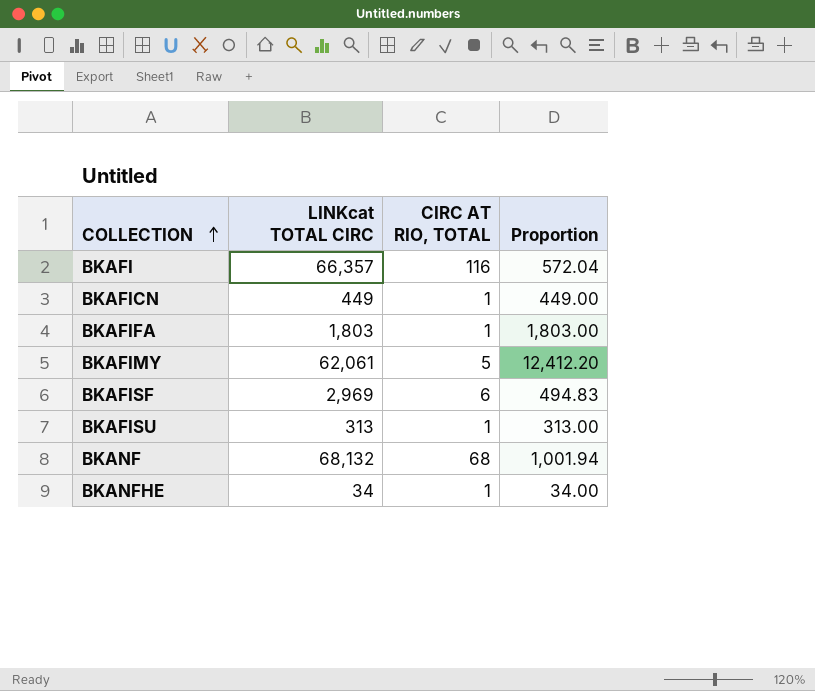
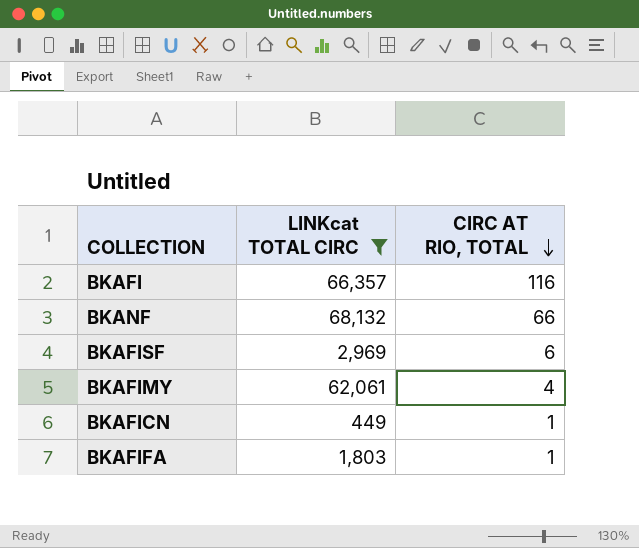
filter: none -> LINKcat TOTAL CIRC >= 449
row order: COLLECTION ascending -> CIRC AT RIO, TOTAL descending
column Proportion | formula: [LINKcat TOTAL CIRC] / [CIRC AT RIO, TOTAL] -> none
BKANF | CIRC AT RIO, TOTAL: 68 -> 66
BKAFIMY | CIRC AT RIO, TOTAL: 5 -> 4

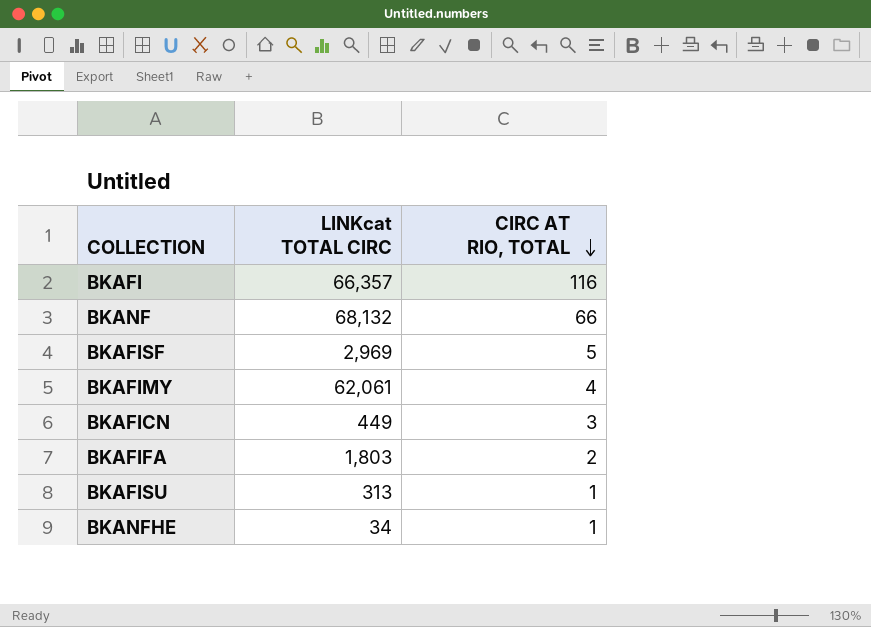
filter: LINKcat TOTAL CIRC >= 449 -> none
BKAFISF | CIRC AT RIO, TOTAL: 6 -> 5
BKAFICN | CIRC AT RIO, TOTAL: 1 -> 3
BKAFIFA | CIRC AT RIO, TOTAL: 1 -> 2

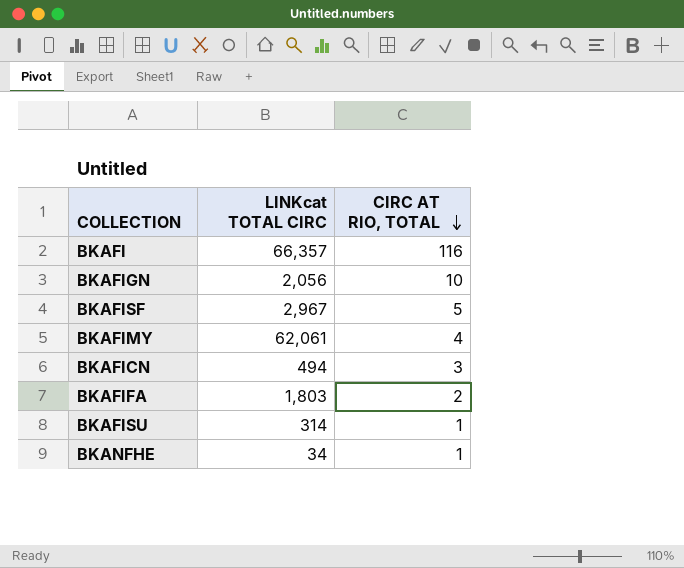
row BKANF: 68,132 | 66 -> none
row BKAFIGN: none -> 2,056 | 10
BKAFISF | LINKcat TOTAL CIRC: 2,969 -> 2,967
BKAFICN | LINKcat TOTAL CIRC: 449 -> 494
BKAFISU | LINKcat TOTAL CIRC: 313 -> 314

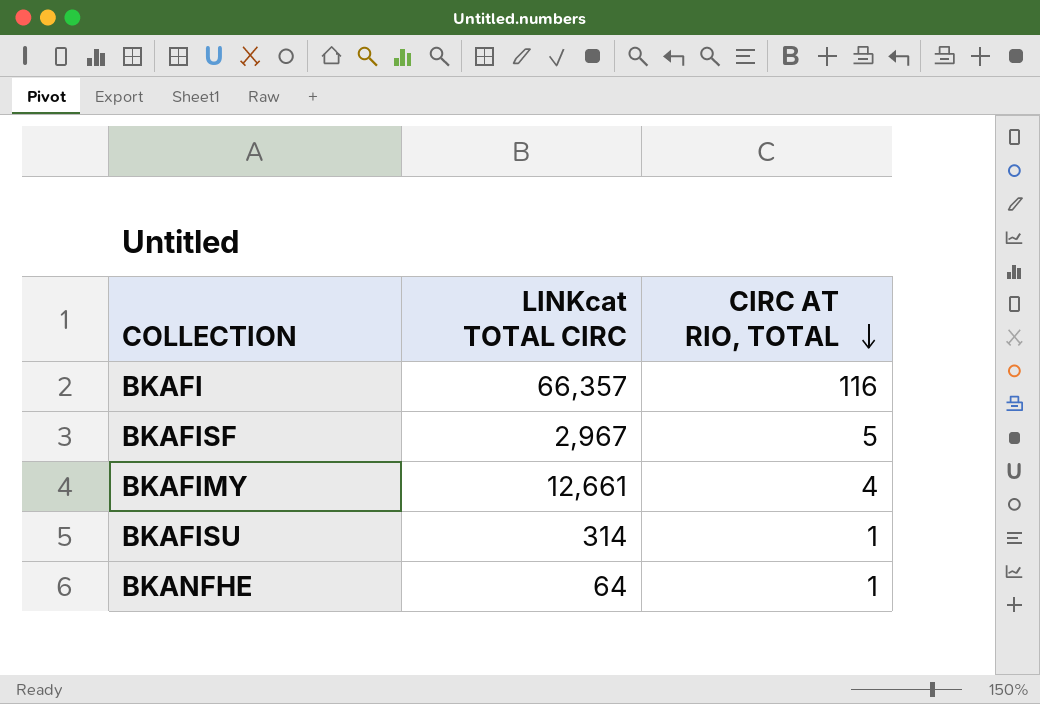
row BKAFIGN: 2,056 | 10 -> none
row BKAFICN: 494 | 3 -> none
row BKAFIFA: 1,803 | 2 -> none
BKAFIMY | LINKcat TOTAL CIRC: 62,061 -> 12,661
BKANFHE | LINKcat TOTAL CIRC: 34 -> 64

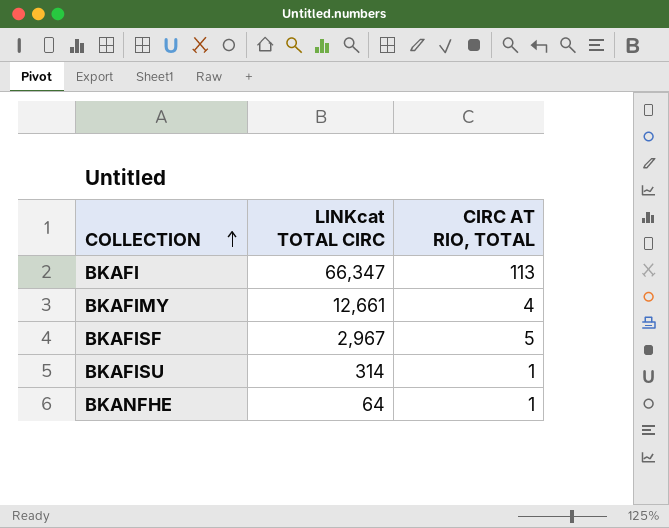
row order: CIRC AT RIO, TOTAL descending -> COLLECTION ascending
BKAFI | LINKcat TOTAL CIRC: 66,357 -> 66,347
BKAFI | CIRC AT RIO, TOTAL: 116 -> 113

